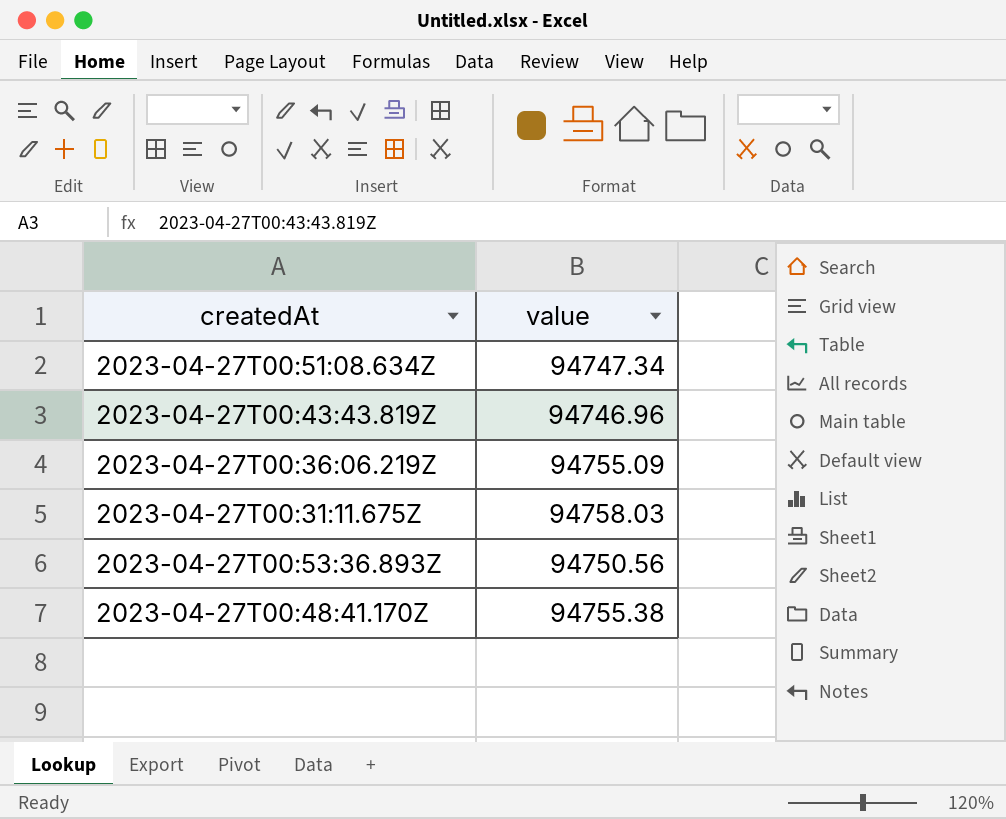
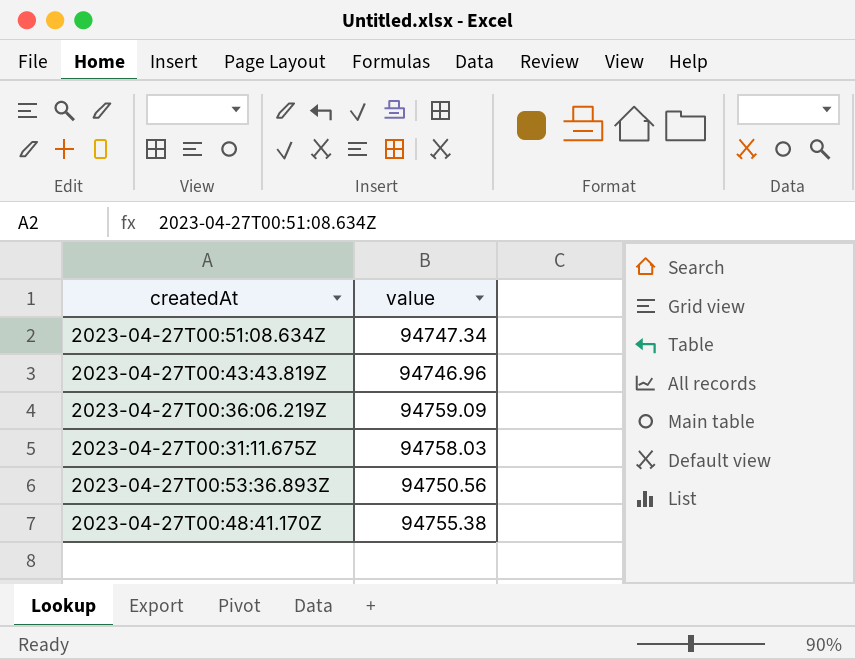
2023-04-27T00:36:06.219Z | value: 94755.09 -> 94759.09

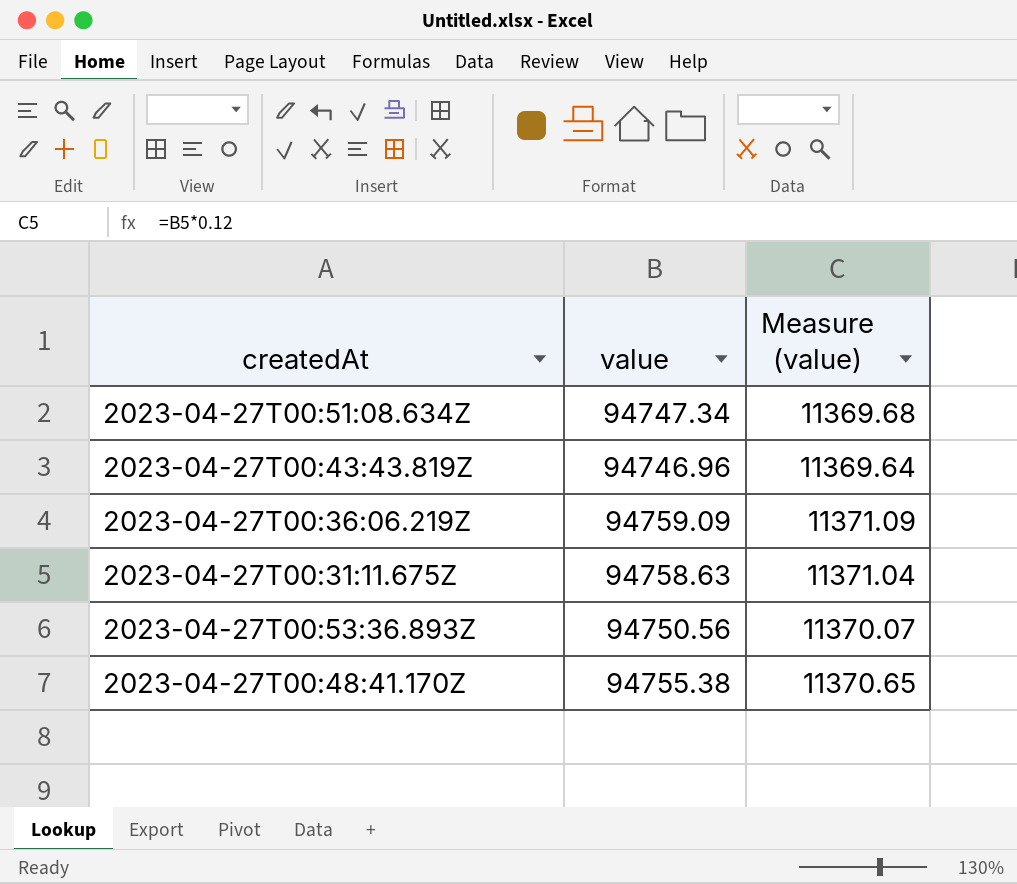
column Measure (value) | formula: none -> [value] * 0.12
2023-04-27T00:31:11.675Z | value: 94758.03 -> 94758.63

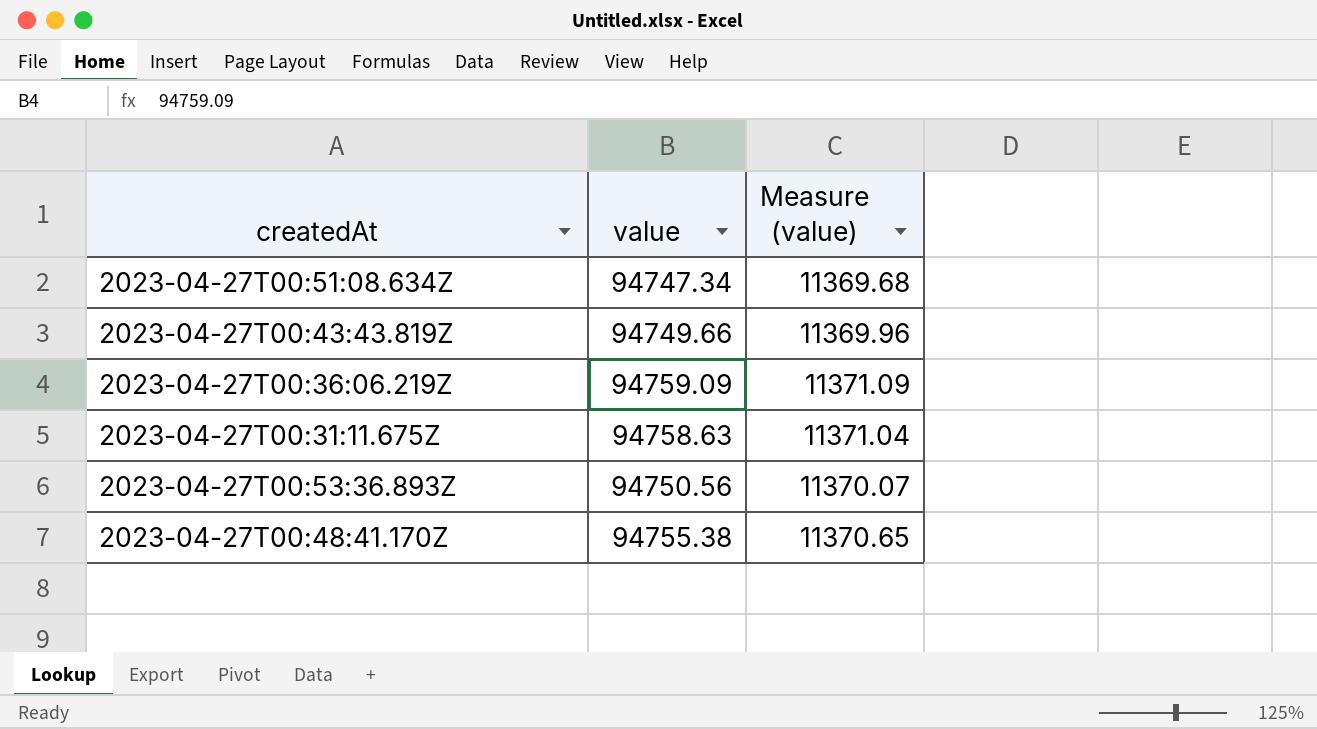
2023-04-27T00:43:43.819Z | value: 94746.96 -> 94749.66
2023-04-27T00:43:43.819Z | Measure (value): 11369.64 -> 11369.96

